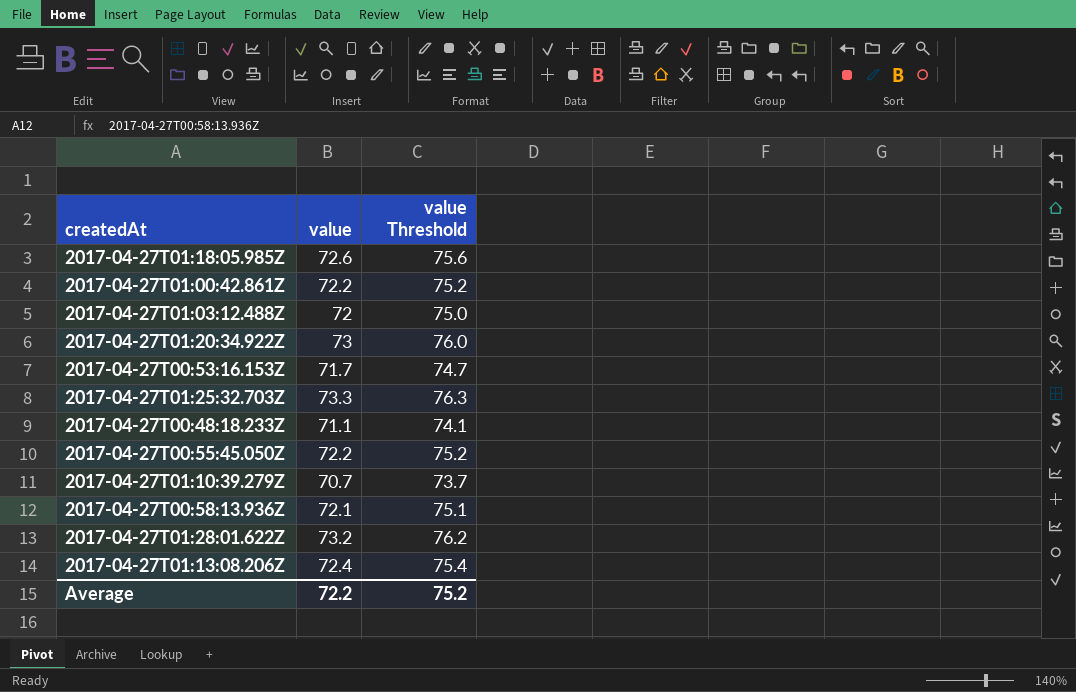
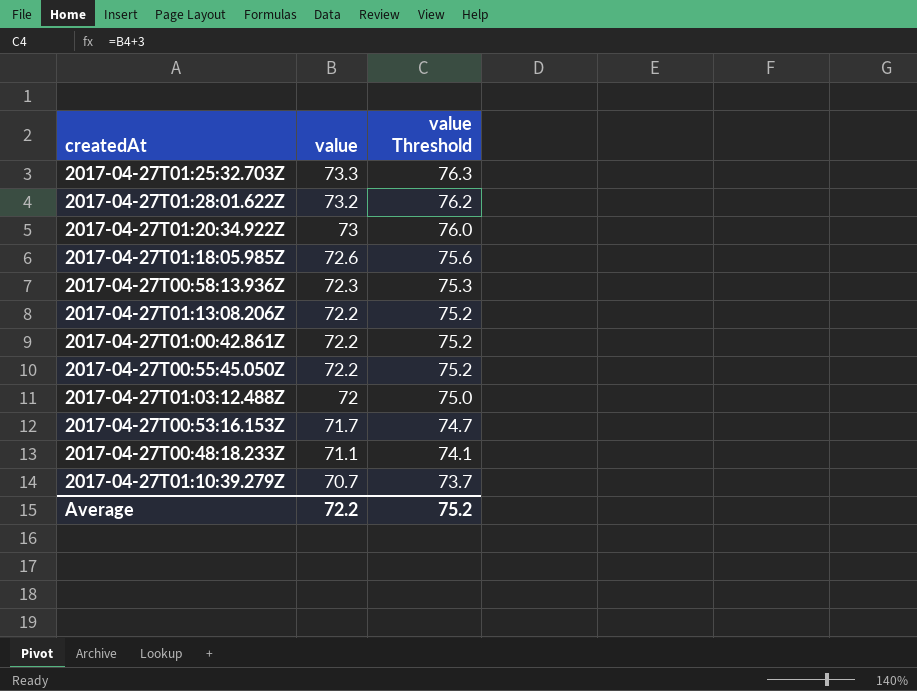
row order: none -> value descending
2017-04-27T00:58:13.936Z | value: 72.1 -> 72.3
2017-04-27T00:58:13.936Z | value Threshold: 75.1 -> 75.3
2017-04-27T01:13:08.206Z | value: 72.4 -> 72.2
2017-04-27T01:13:08.206Z | value Threshold: 75.4 -> 75.2

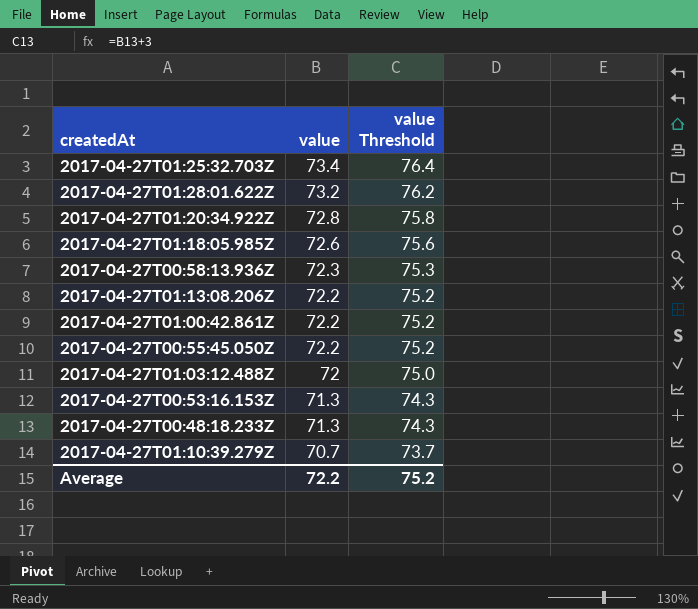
2017-04-27T01:25:32.703Z | value: 73.3 -> 73.4
2017-04-27T01:25:32.703Z | value Threshold: 76.3 -> 76.4
2017-04-27T01:20:34.922Z | value: 73 -> 72.8
2017-04-27T01:20:34.922Z | value Threshold: 76.0 -> 75.8
2017-04-27T00:53:16.153Z | value: 71.7 -> 71.3
2017-04-27T00:53:16.153Z | value Threshold: 74.7 -> 74.3
2017-04-27T00:48:18.233Z | value: 71.1 -> 71.3
2017-04-27T00:48:18.233Z | value Threshold: 74.1 -> 74.3

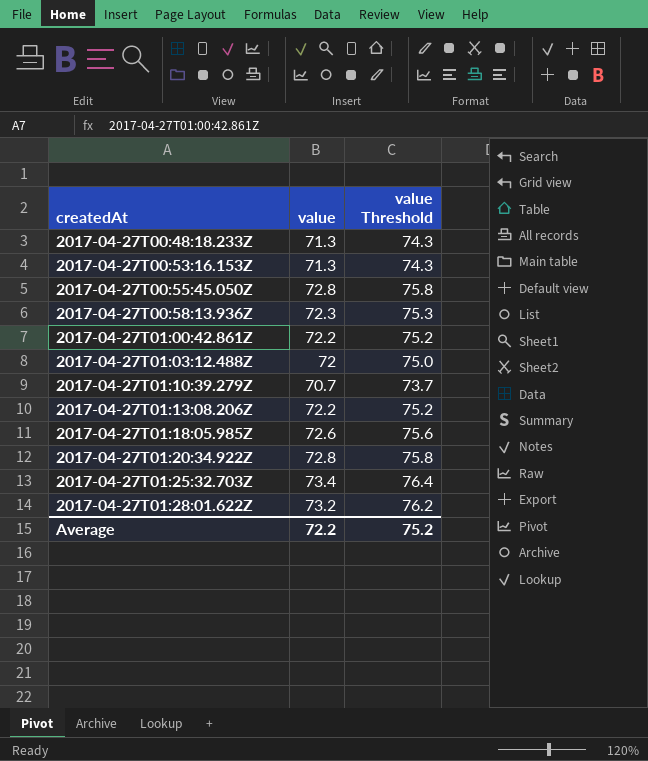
row order: value descending -> createdAt ascending
2017-04-27T00:55:45.050Z | value: 72.2 -> 72.8
2017-04-27T00:55:45.050Z | value Threshold: 75.2 -> 75.8

